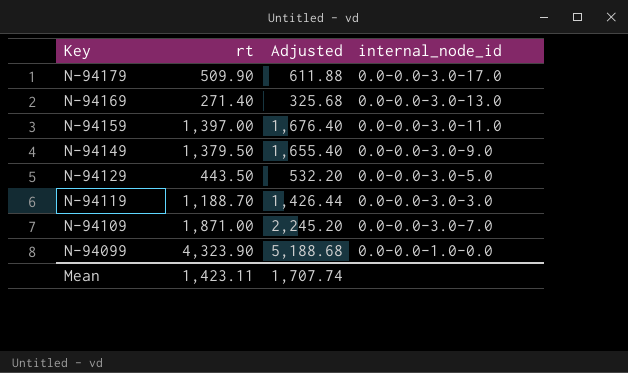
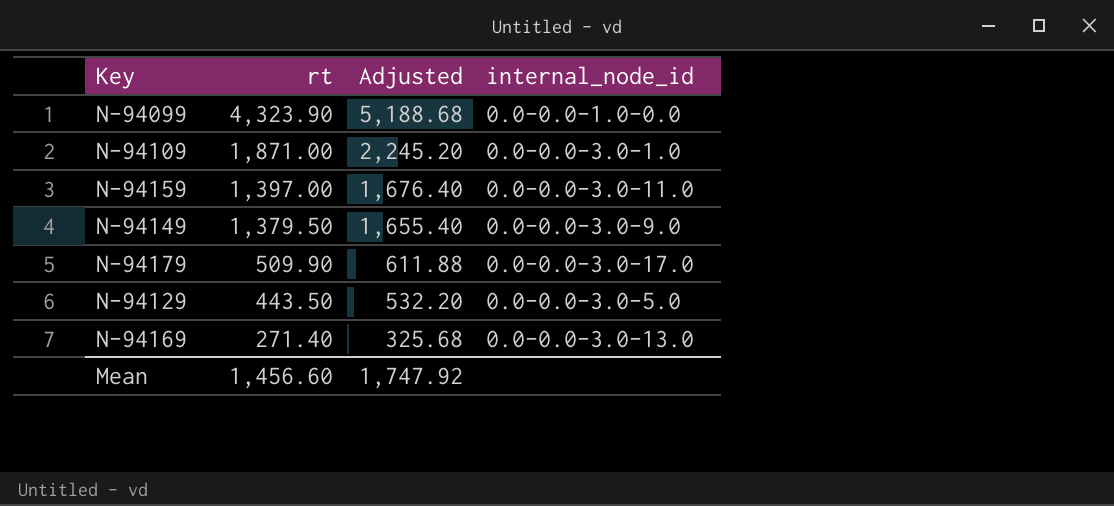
row order: Key descending -> rt descending
row N-94119: 1,188.70 | 1,426.44 | 0.0-0.0-3.0-3.0 -> none
N-94109 | internal_node_id: 0.0-0.0-3.0-7.0 -> 0.0-0.0-3.0-1.0
Mean | rt: 1,423.11 -> 1,456.60
Mean | Adjusted: 1,707.74 -> 1,747.92

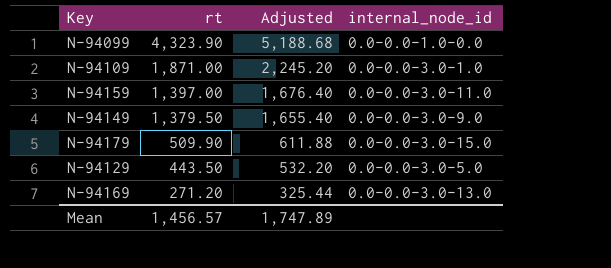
N-94179 | internal_node_id: 0.0-0.0-3.0-17.0 -> 0.0-0.0-3.0-15.0
N-94169 | rt: 271.40 -> 271.20
N-94169 | Adjusted: 325.68 -> 325.44
Mean | rt: 1,456.60 -> 1,456.57
Mean | Adjusted: 1,747.92 -> 1,747.89

